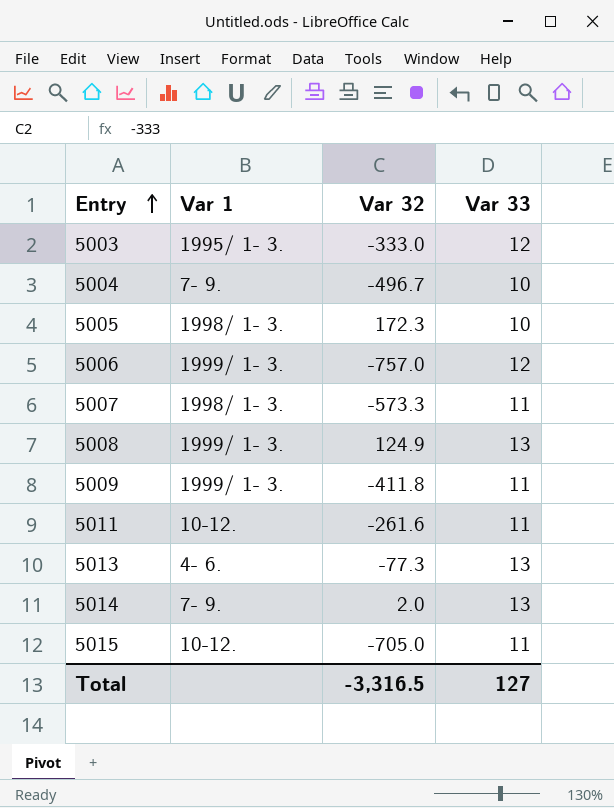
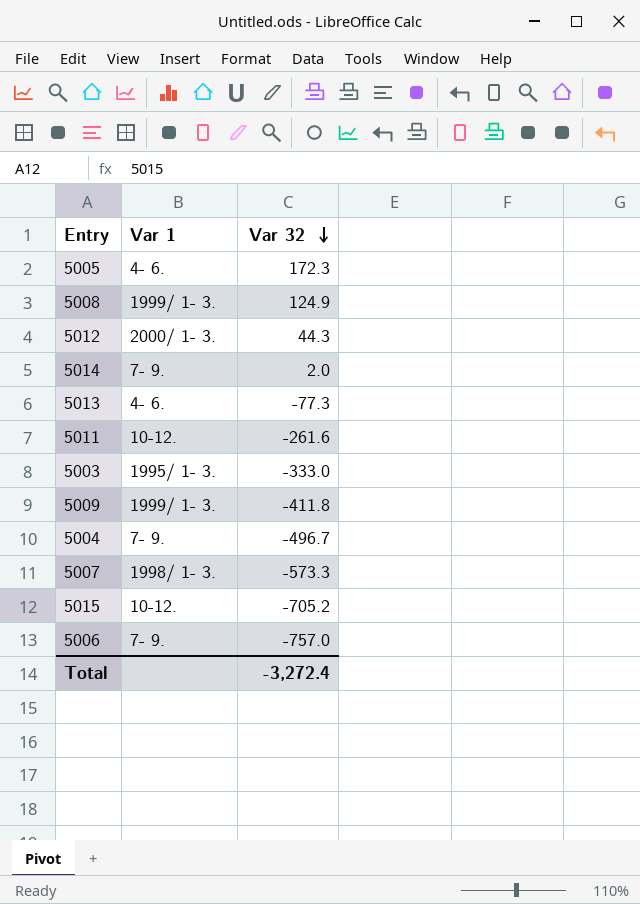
row order: Entry ascending -> Var 32 descending
column Var 33 | position: 4 -> none
5005 | Var 1: 1998/ 1- 3. -> 4- 6.
row 5012: none -> 2000/ 1- 3. | 44.3
5015 | Var 32: -705.0 -> -705.2
5006 | Var 1: 1999/ 1- 3. -> 7- 9.
Total | Var 32: -3,316.5 -> -3,272.4

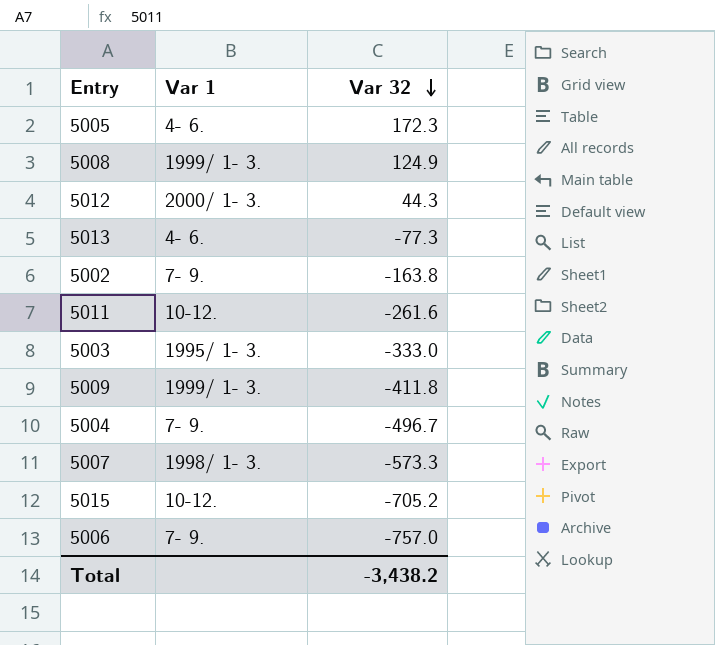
row 5014: 7- 9. | 2.0 -> none
row 5002: none -> 7- 9. | -163.8
Total | Var 32: -3,272.4 -> -3,438.2

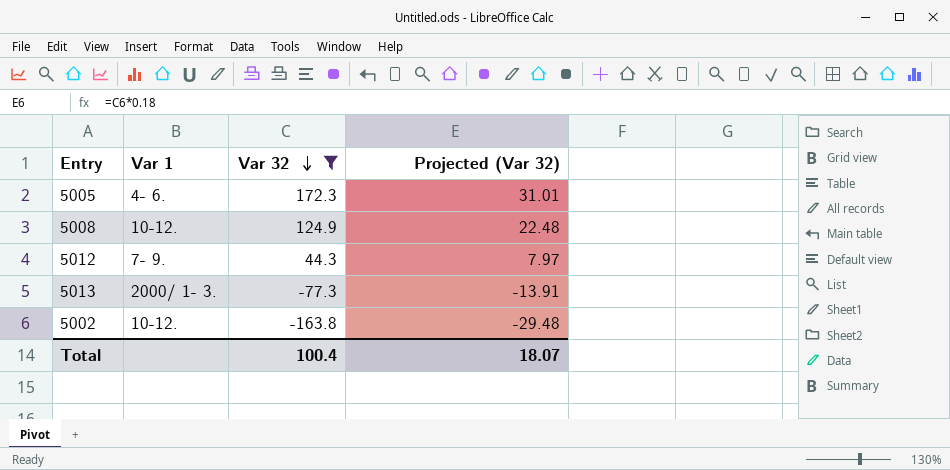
filter: none -> Var 32 >= -163.8
column Projected (Var 32) | formula: none -> [Var 32] * 0.18
5008 | Var 1: 1999/ 1- 3. -> 10-12.
5012 | Var 1: 2000/ 1- 3. -> 7- 9.
5013 | Var 1: 4- 6. -> 2000/ 1- 3.
5002 | Var 1: 7- 9. -> 10-12.
Total | Var 32: -3,438.2 -> 100.4

